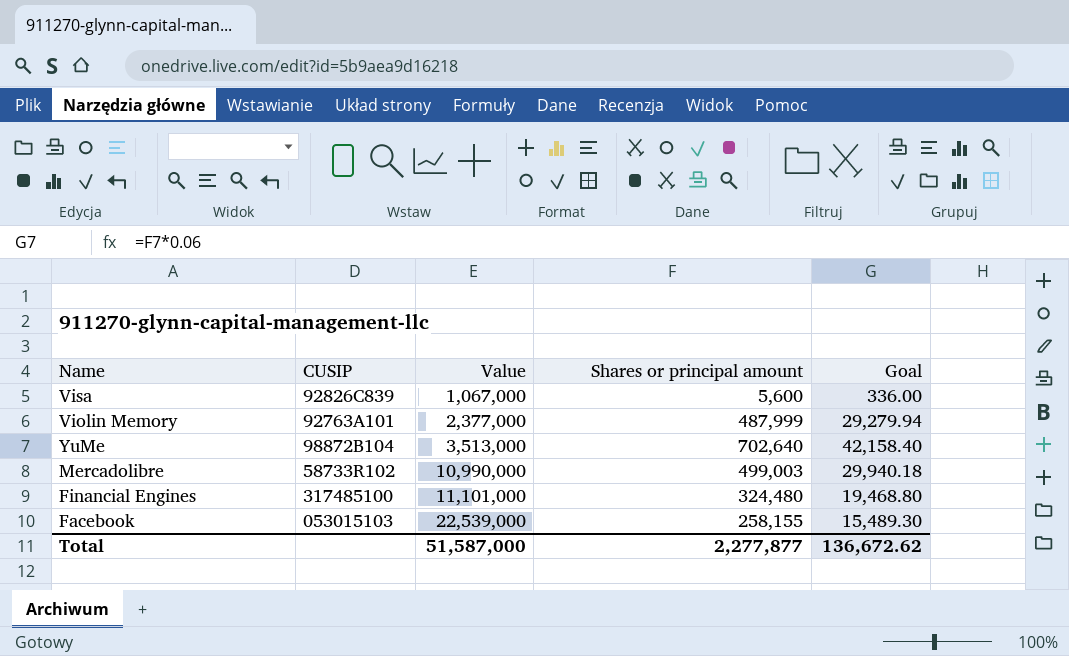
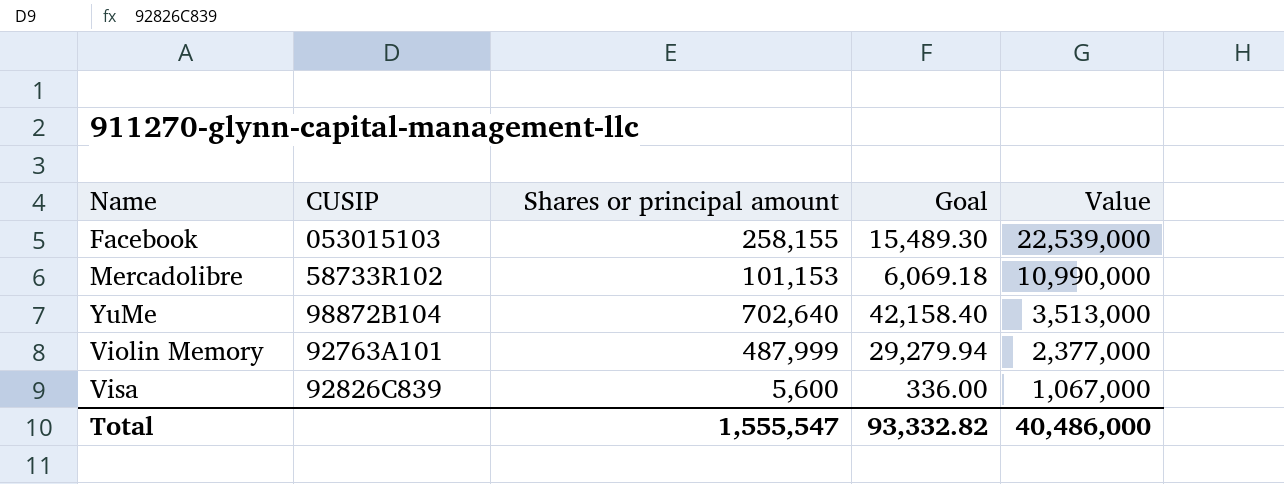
row order: Value ascending -> Value descending
column Value | position: 3 -> 5
row Financial Engines: 317485100 | 11,101,000 | 324,480 | 19,468.80 -> none
Mercadolibre | Shares or principal amount: 499,003 -> 101,153
Mercadolibre | Goal: 29,940.18 -> 6,069.18
Total | Shares or principal amount: 2,277,877 -> 1,555,547
Total | Goal: 136,672.62 -> 93,332.82
Total | Value: 51,587,000 -> 40,486,000

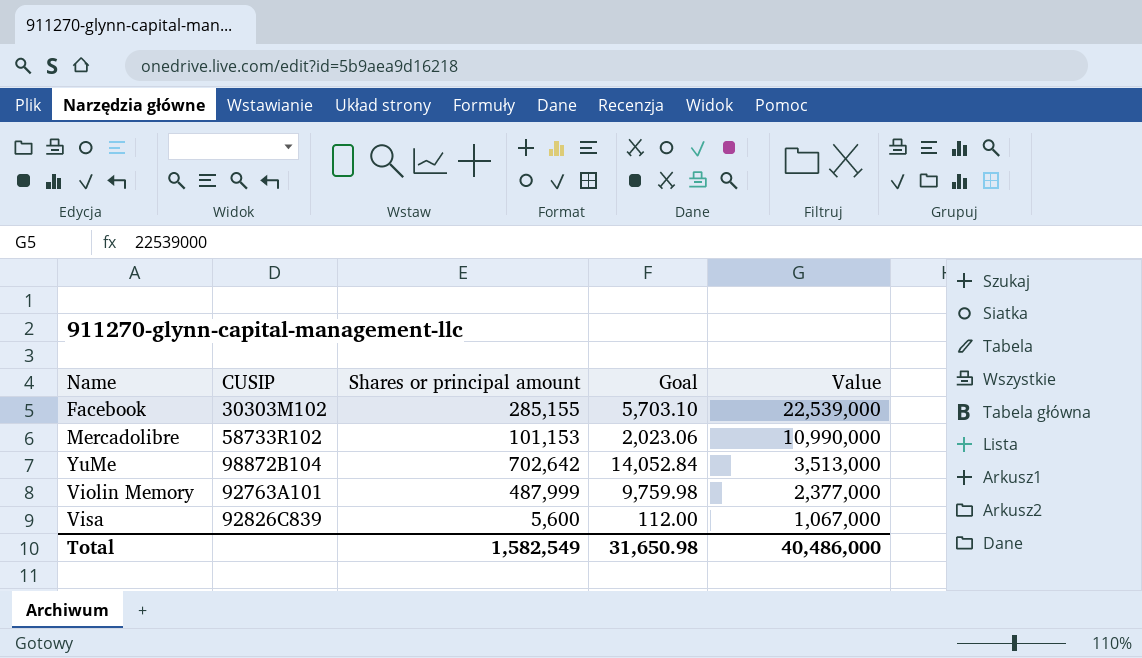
column Goal | formula: [Shares or principal amount] * 0.06 -> [Shares or principal amount] * 0.02
Facebook | CUSIP: 053015103 -> 30303M102
Facebook | Shares or principal amount: 258,155 -> 285,155
YuMe | Shares or principal amount: 702,640 -> 702,642
Total | Shares or principal amount: 1,555,547 -> 1,582,549
Total | Goal: 93,332.82 -> 31,650.98

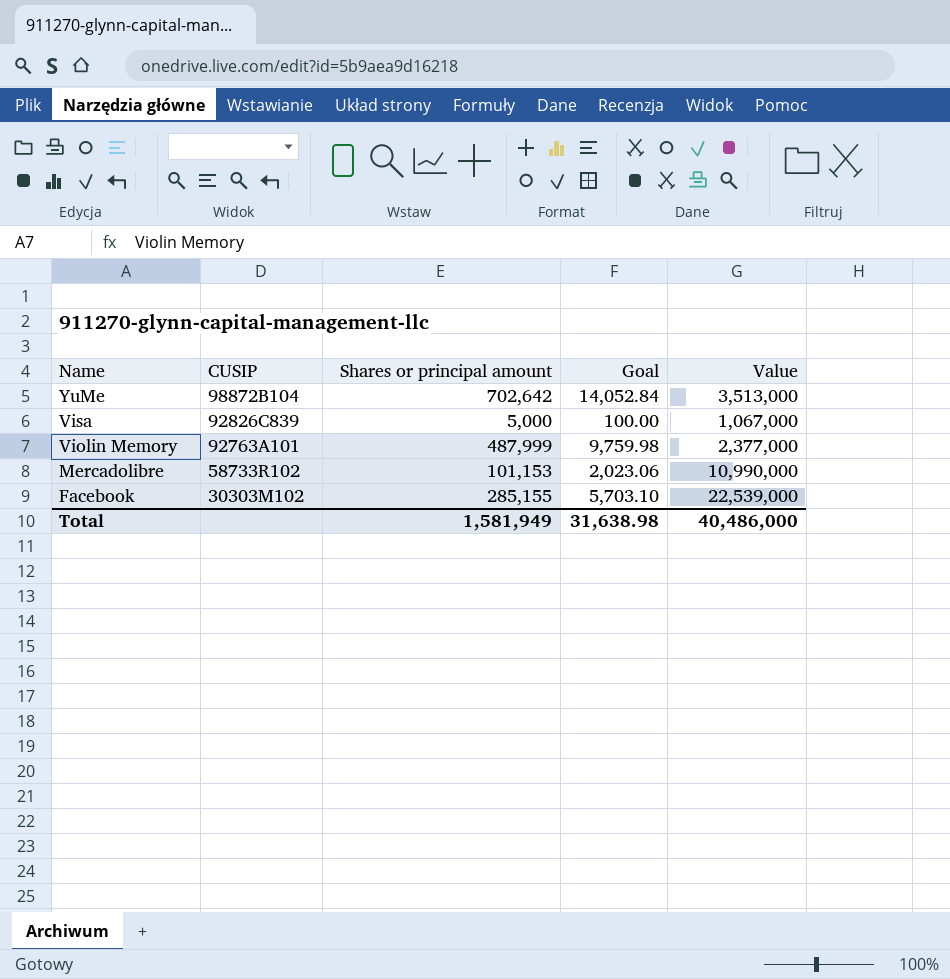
row order: Value descending -> Name descending
Visa | Shares or principal amount: 5,600 -> 5,000
Visa | Goal: 112.00 -> 100.00
Total | Shares or principal amount: 1,582,549 -> 1,581,949
Total | Goal: 31,650.98 -> 31,638.98

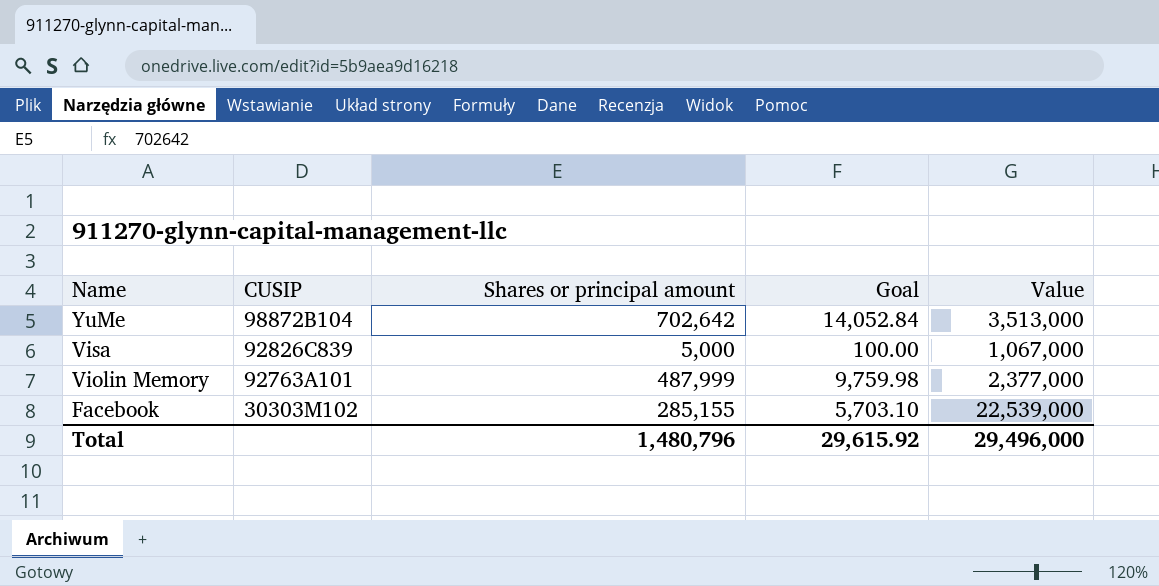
row Mercadolibre: 58733R102 | 101,153 | 2,023.06 | 10,990,000 -> none
Total | Shares or principal amount: 1,581,949 -> 1,480,796
Total | Goal: 31,638.98 -> 29,615.92
Total | Value: 40,486,000 -> 29,496,000

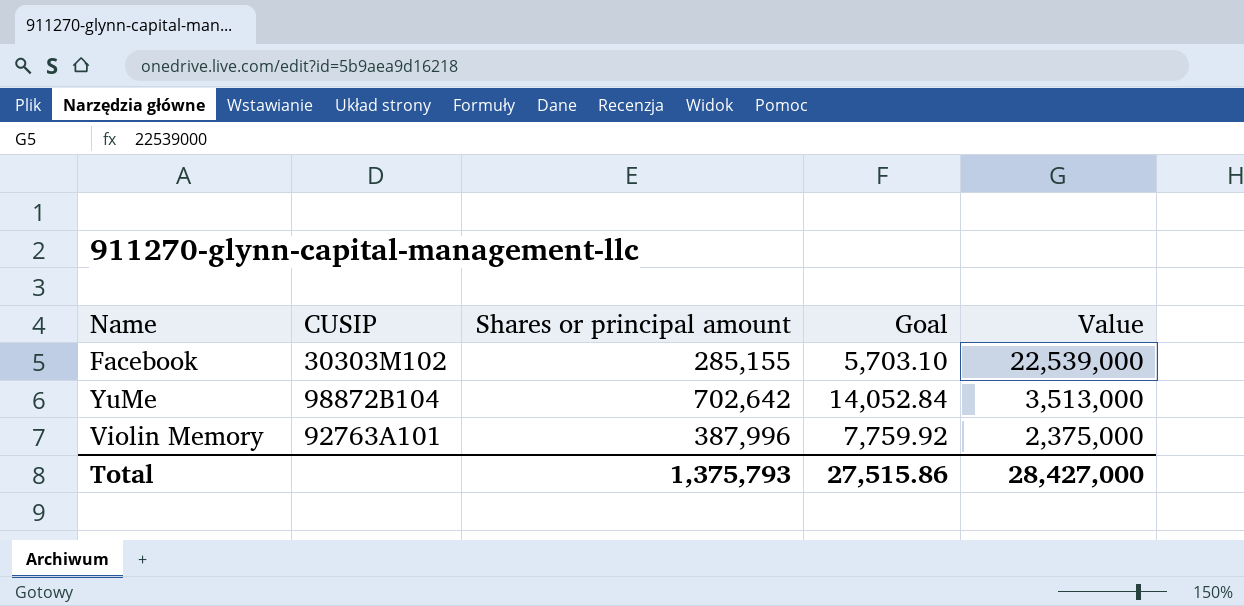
row order: Name descending -> Value descending
row Visa: 92826C839 | 5,000 | 100.00 | 1,067,000 -> none
Violin Memory | Shares or principal amount: 487,999 -> 387,996
Violin Memory | Goal: 9,759.98 -> 7,759.92
Violin Memory | Value: 2,377,000 -> 2,375,000
Total | Shares or principal amount: 1,480,796 -> 1,375,793
Total | Goal: 29,615.92 -> 27,515.86
Total | Value: 29,496,000 -> 28,427,000

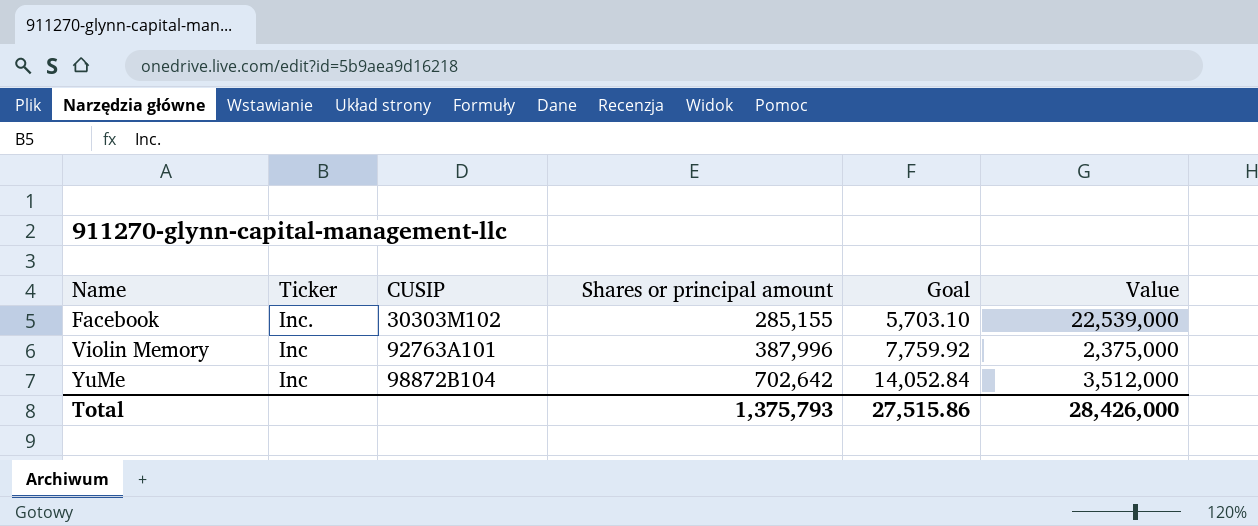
row order: Value descending -> Name ascending
column Ticker | position: none -> 2
YuMe | Value: 3,513,000 -> 3,512,000
Total | Value: 28,427,000 -> 28,426,000

